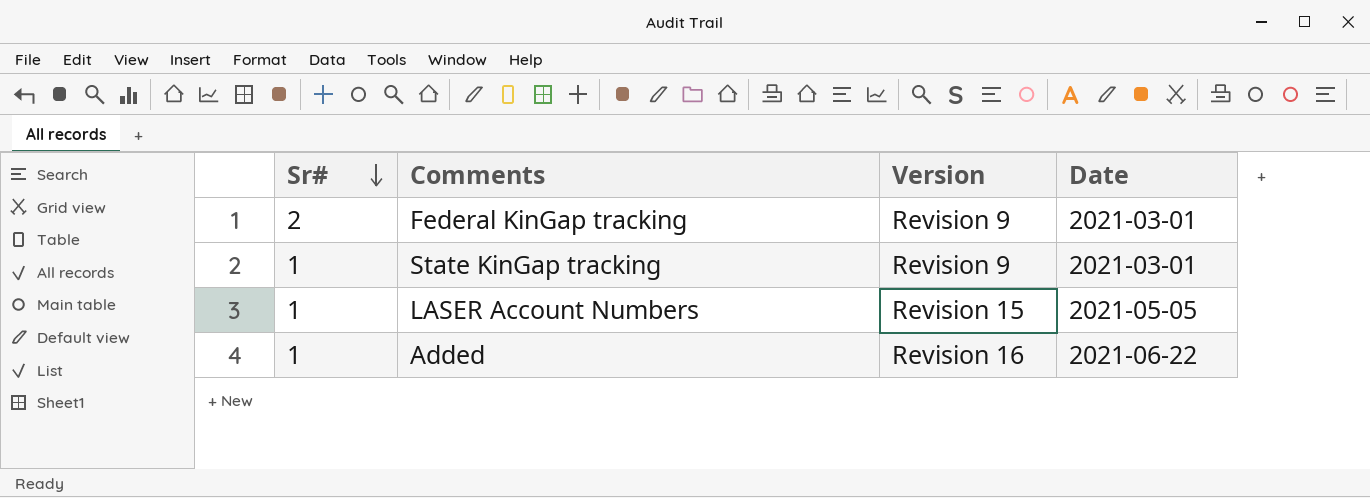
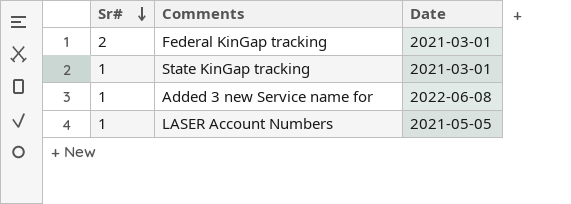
column Version | position: 3 -> none
row Added: 1 | Revision 16 | 2021-06-22 -> none
row Added 3 new Service name for: none -> 1 | 2022-06-08

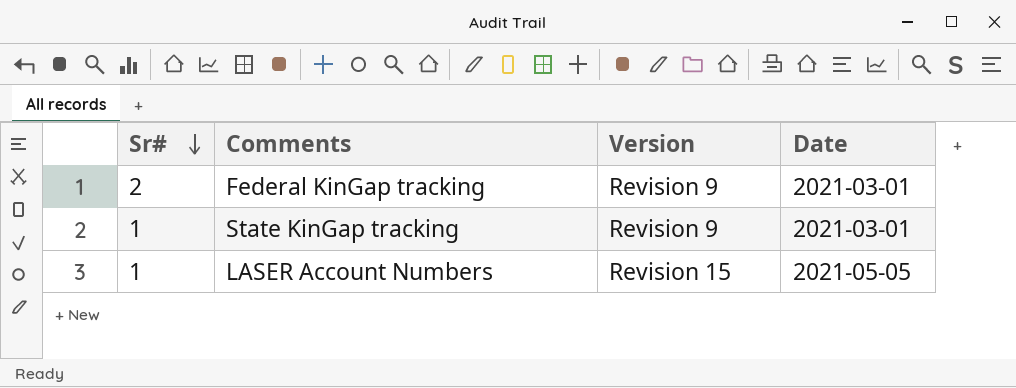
column Version | position: none -> 3
row Added 3 new Service name for: 1 | 2022-06-08 -> none

